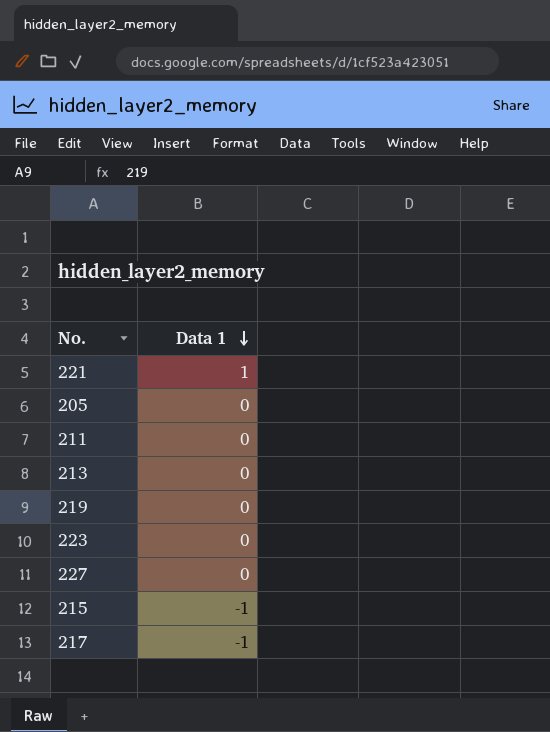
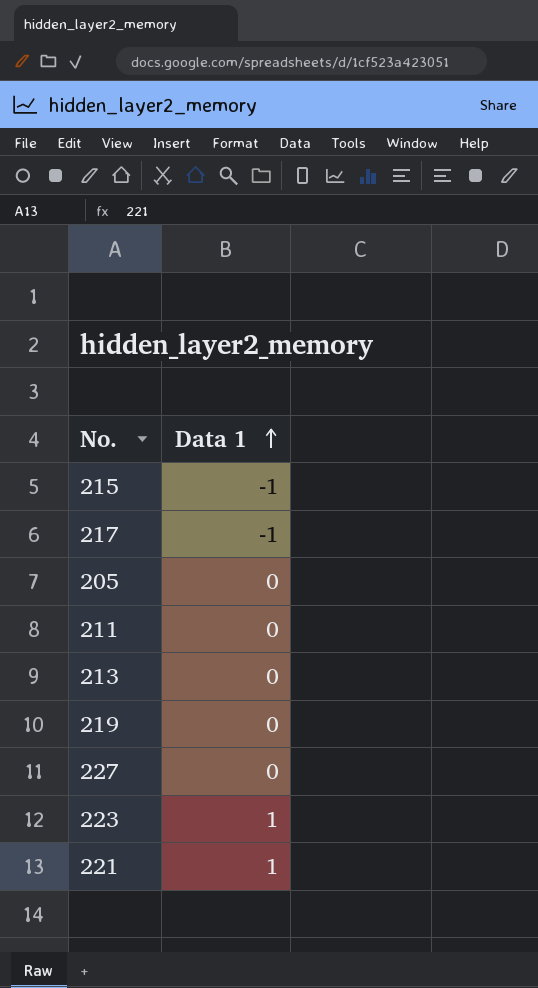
row order: Data 1 descending -> Data 1 ascending
223 | Data 1: 0 -> 1

